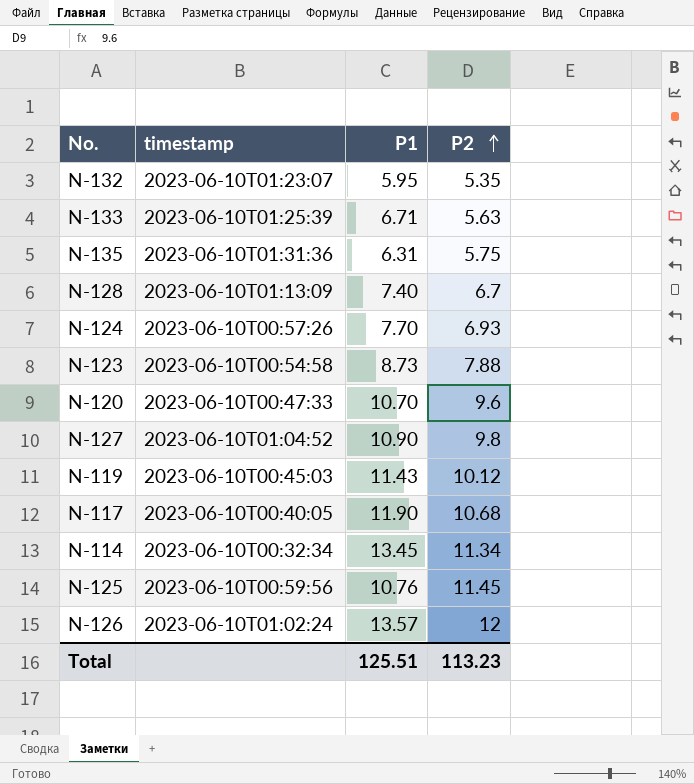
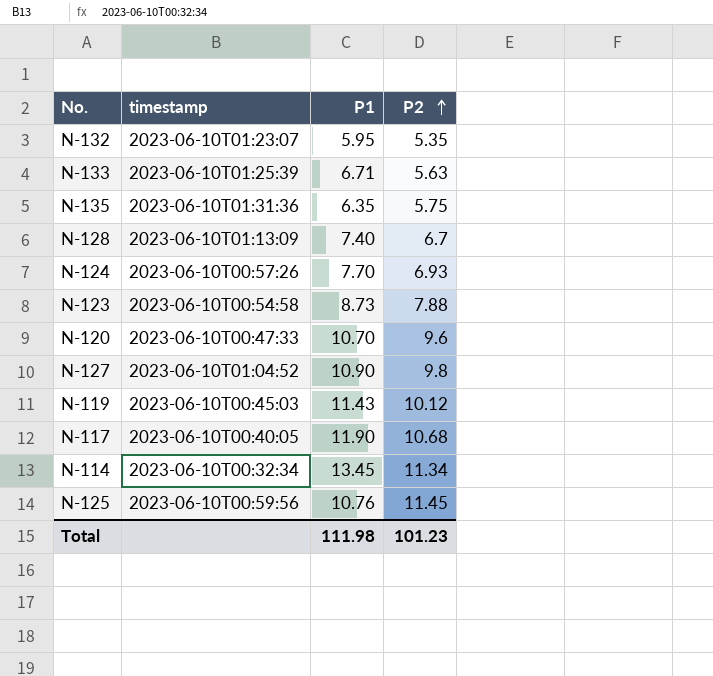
row N-126: 2023-06-10T01:02:24 | 13.57 | 12 -> none
N-135 | P1: 6.31 -> 6.35
Total | P1: 125.51 -> 111.98
Total | P2: 113.23 -> 101.23

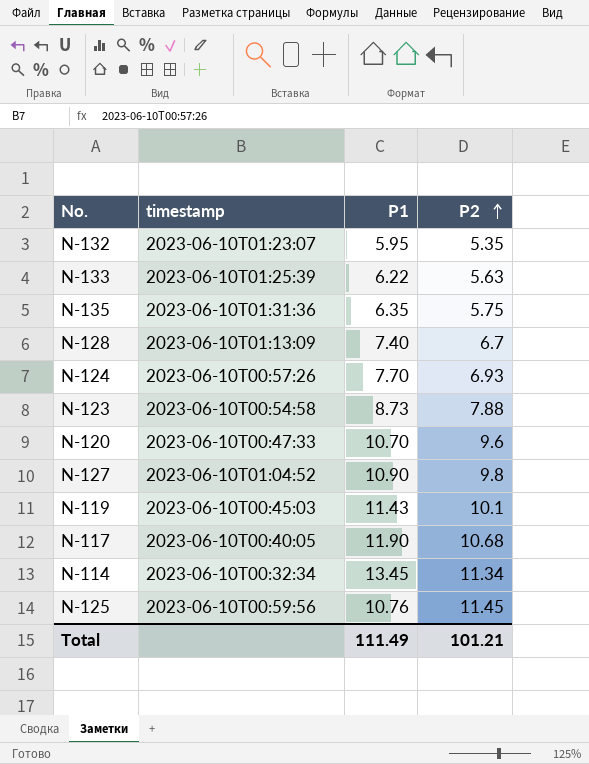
N-133 | P1: 6.71 -> 6.22
N-119 | P2: 10.12 -> 10.1
Total | P1: 111.98 -> 111.49
Total | P2: 101.23 -> 101.21

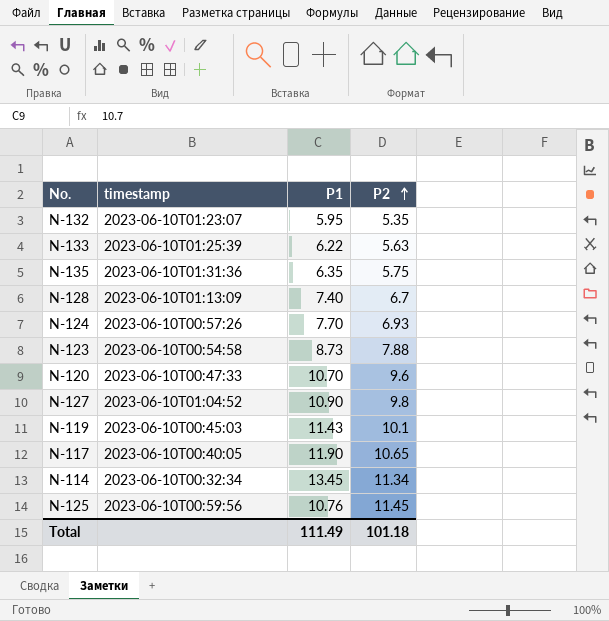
N-117 | P2: 10.68 -> 10.65
Total | P2: 101.21 -> 101.18

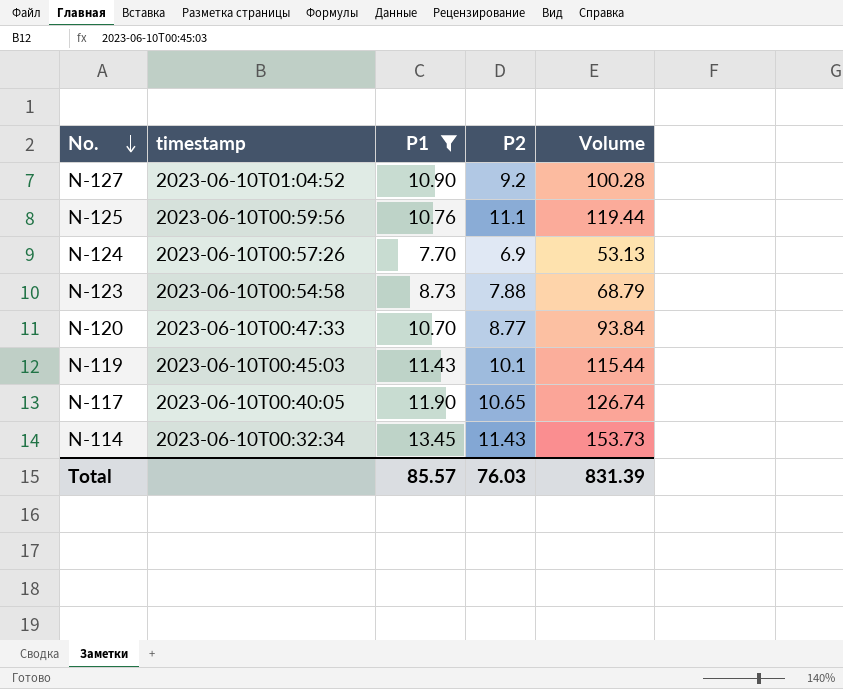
filter: none -> P1 >= 7.70
row order: P2 ascending -> No. descending
column Volume | formula: none -> [P1] * [P2]
N-127 | P2: 9.8 -> 9.2
N-125 | P2: 11.45 -> 11.1
N-124 | P2: 6.93 -> 6.9
N-120 | P2: 9.6 -> 8.77
N-114 | P2: 11.34 -> 11.43
Total | P1: 111.49 -> 85.57
Total | P2: 101.18 -> 76.03

